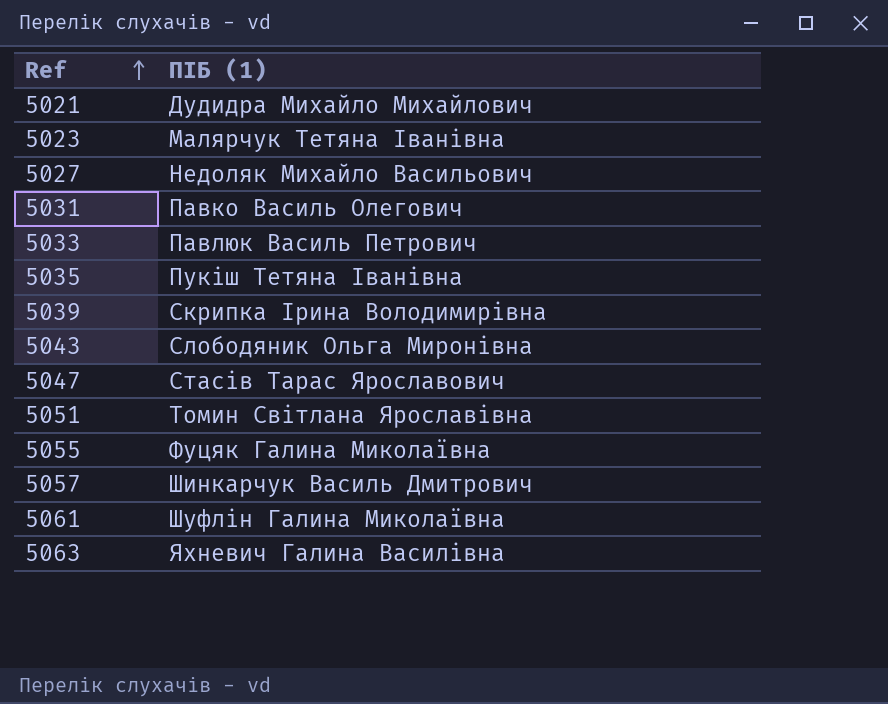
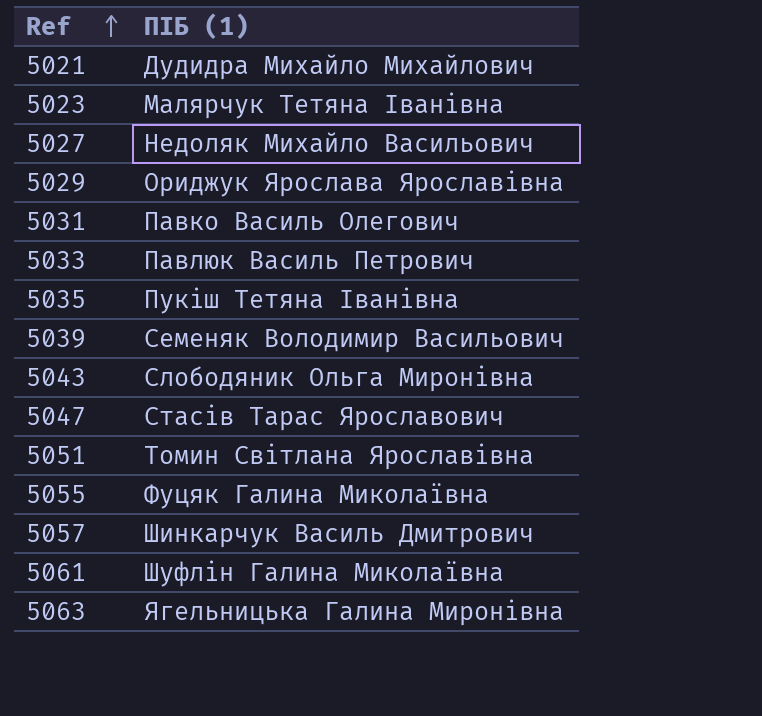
row 5029: none -> Ориджук Ярослава Ярославівна
5039 | ПІБ (1): Скрипка Ірина Володимирівна -> Семеняк Володимир Васильович
5063 | ПІБ (1): Яхневич Галина Василівна -> Ягельницька Галина Миронівна

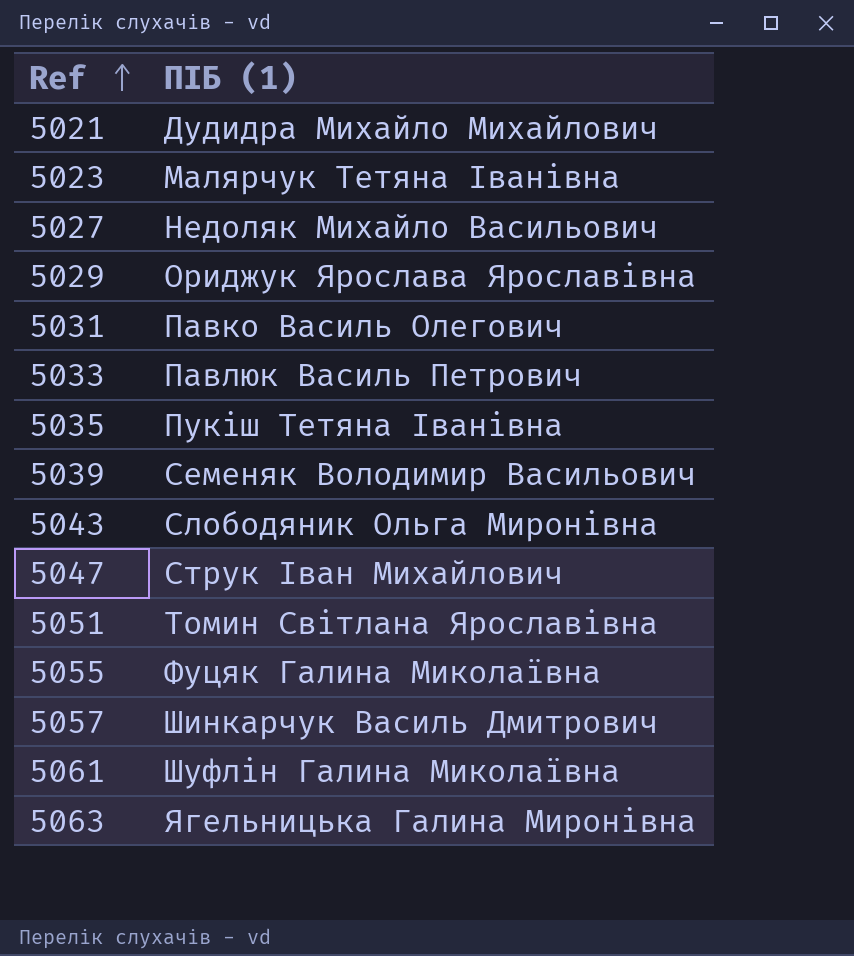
5047 | ПІБ (1): Стасів Тарас Ярославович -> Струк Іван Михайлович

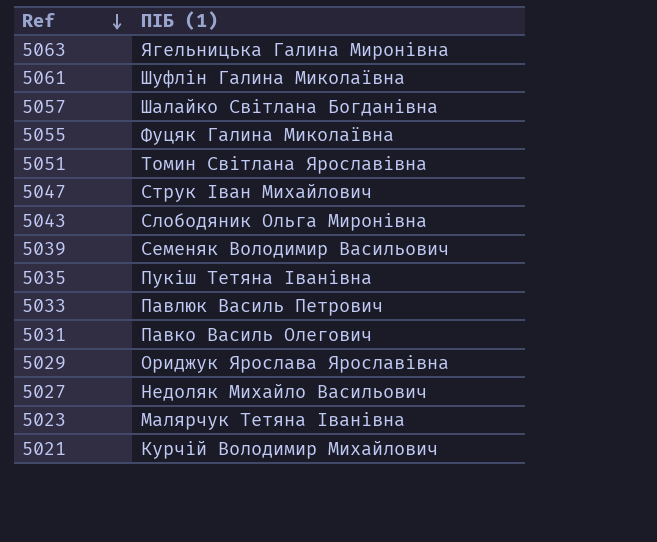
row order: Ref ascending -> Ref descending
5057 | ПІБ (1): Шинкарчук Василь Дмитрович -> Шалайко Світлана Богданівна
5021 | ПІБ (1): Дудидра Михайло Михайлович -> Курчій Володимир Михайлович

